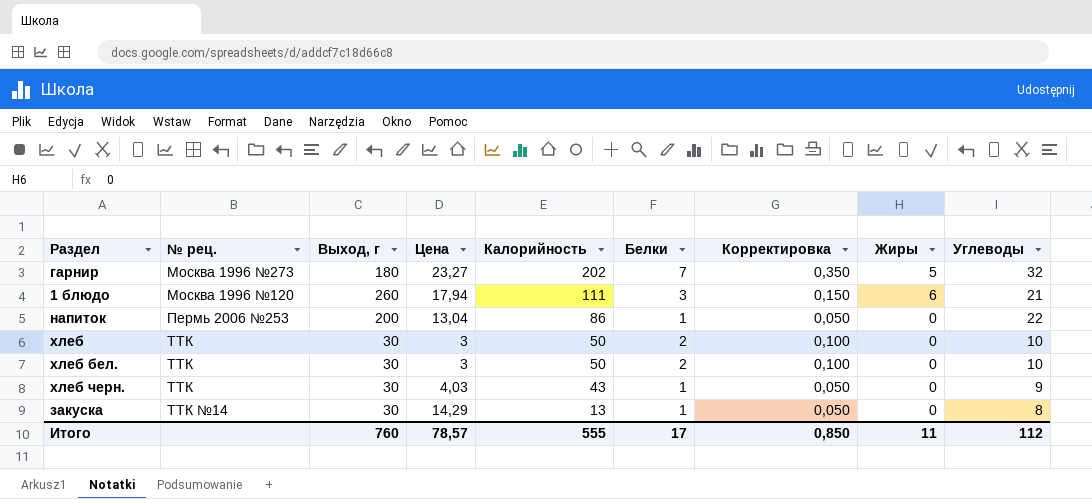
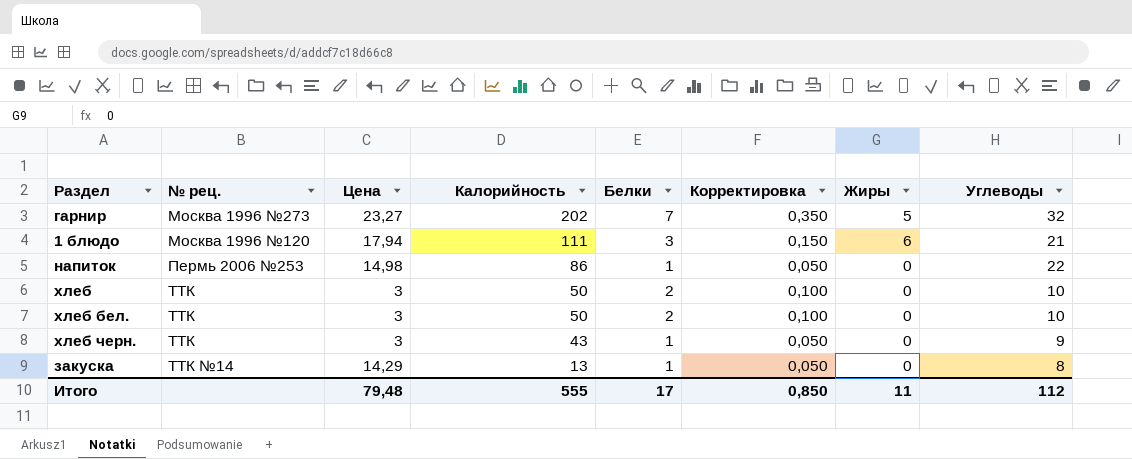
column Выход, г | position: 3 -> none
напиток | Цена: 13,04 -> 14,98
хлеб черн. | Цена: 4,03 -> 3
Итого | Цена: 78,57 -> 79,48

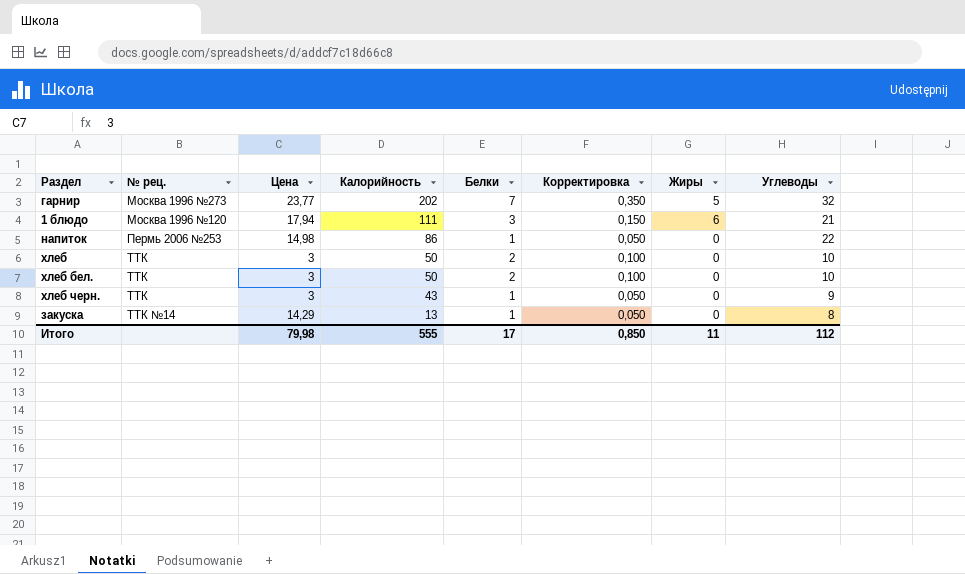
гарнир | Цена: 23,27 -> 23,77
Итого | Цена: 79,48 -> 79,98

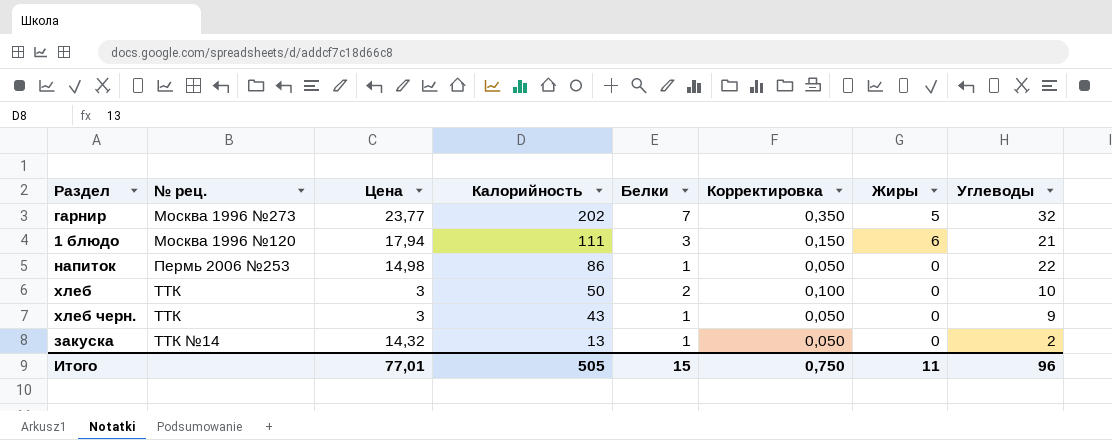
row хлеб бел.: ТТК | 3 | 50 | 2 | 0,100 | 0 | 10 -> none
закуска | Цена: 14,29 -> 14,32
закуска | Углеводы: 8 -> 2
Итого | Цена: 79,98 -> 77,01
Итого | Калорийность: 555 -> 505
Итого | Белки: 17 -> 15
Итого | Корректировка: 0,850 -> 0,750
Итого | Углеводы: 112 -> 96

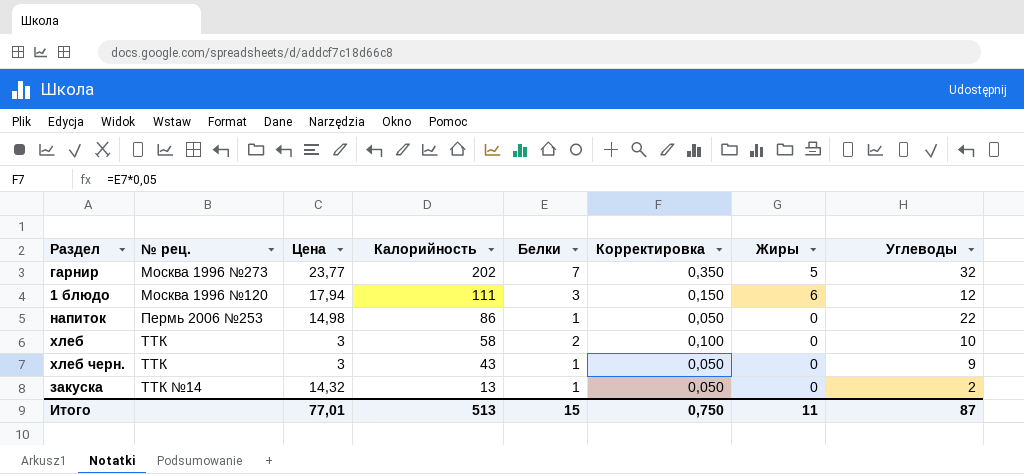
1 блюдо | Углеводы: 21 -> 12
хлеб | Калорийность: 50 -> 58
Итого | Калорийность: 505 -> 513
Итого | Углеводы: 96 -> 87

